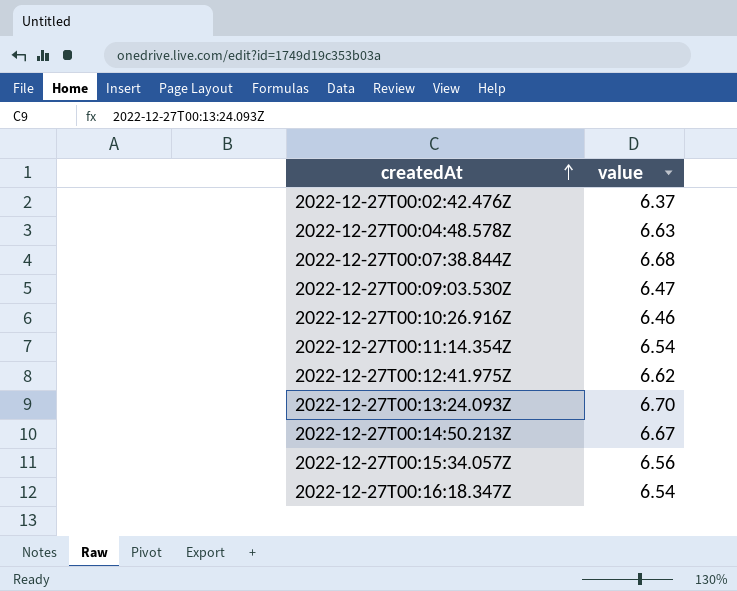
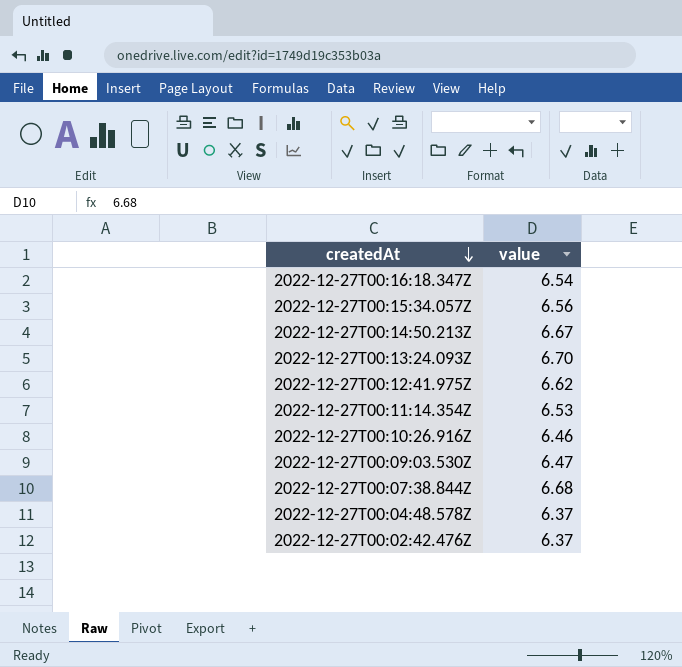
row order: createdAt ascending -> createdAt descending
2022-12-27T00:11:14.354Z | value: 6.54 -> 6.53
2022-12-27T00:04:48.578Z | value: 6.63 -> 6.37

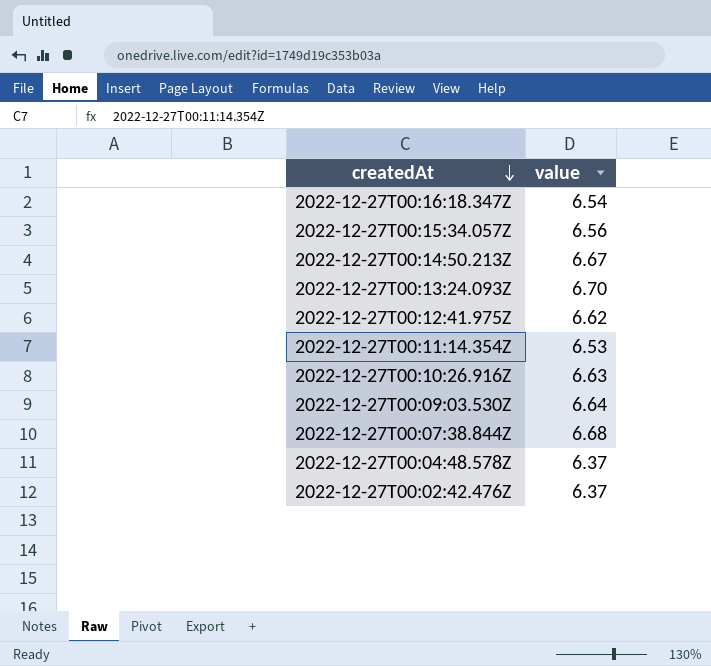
2022-12-27T00:10:26.916Z | value: 6.46 -> 6.63
2022-12-27T00:09:03.530Z | value: 6.47 -> 6.64

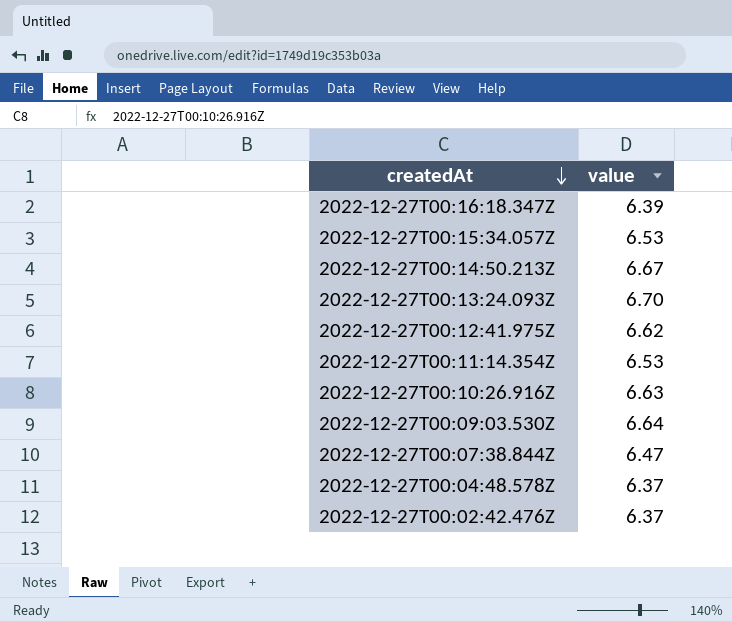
2022-12-27T00:16:18.347Z | value: 6.54 -> 6.39
2022-12-27T00:15:34.057Z | value: 6.56 -> 6.53
2022-12-27T00:07:38.844Z | value: 6.68 -> 6.47

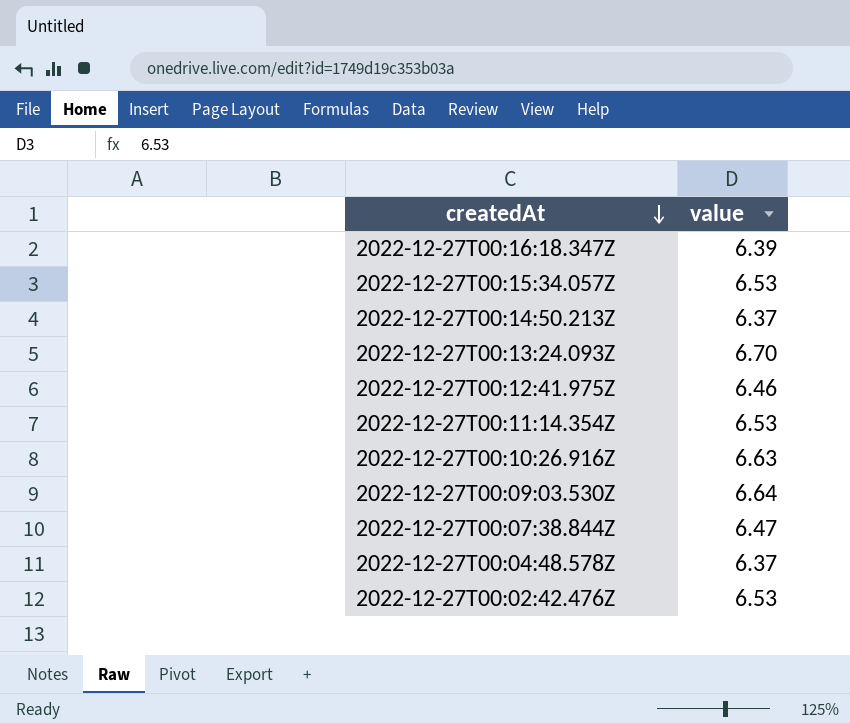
2022-12-27T00:14:50.213Z | value: 6.67 -> 6.37
2022-12-27T00:12:41.975Z | value: 6.62 -> 6.46
2022-12-27T00:02:42.476Z | value: 6.37 -> 6.53

